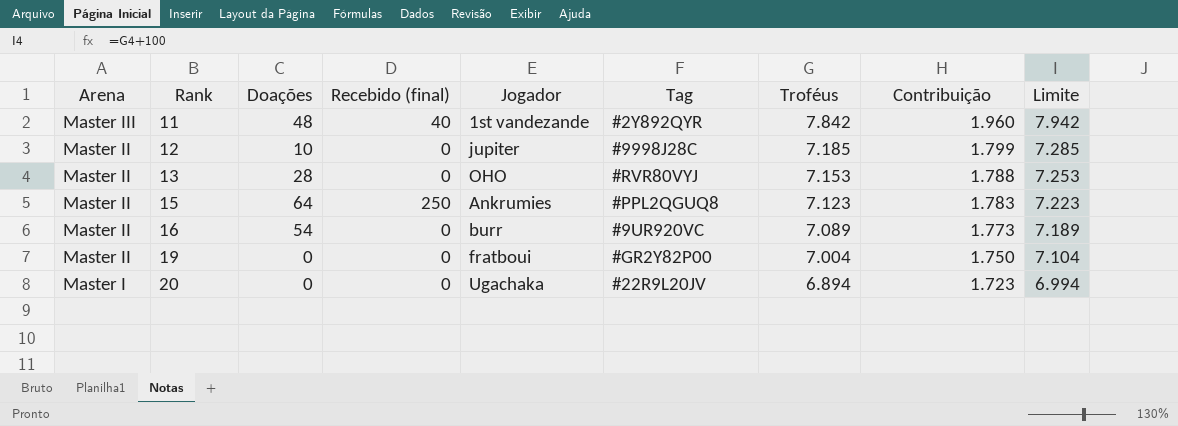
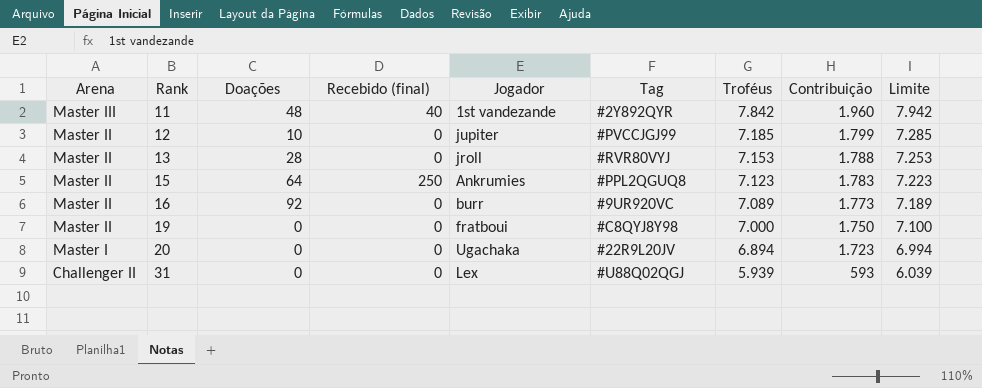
12 | Tag: #9998J28C -> #PVCCJGJ99
13 | Jogador: OHO -> jroll
16 | Doações: 54 -> 92
19 | Tag: #GR2Y82P00 -> #C8QYJ8Y98
19 | Troféus: 7.004 -> 7.000
19 | Limite: 7.104 -> 7.100
row 31: none -> Challenger II | 0 | 0 | Lex | #U88Q02QGJ | 5.939 | 593 | 6.039

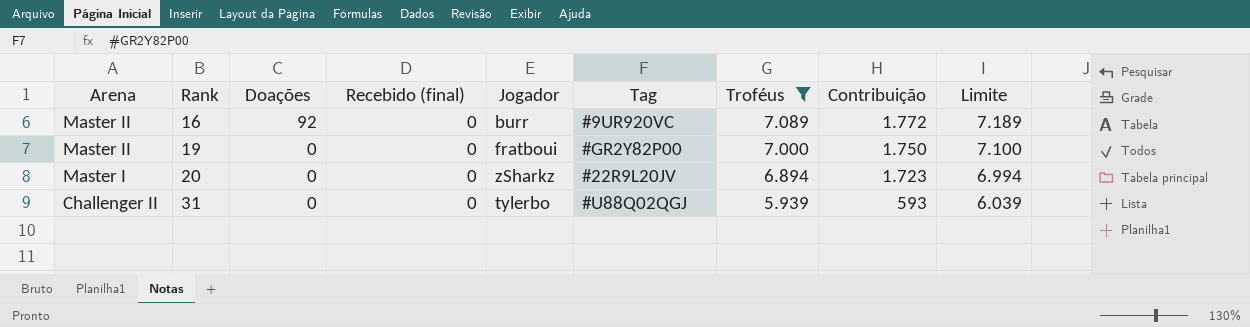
filter: none -> Troféus <= 7.089
16 | Contribuição: 1.773 -> 1.772
19 | Tag: #C8QYJ8Y98 -> #GR2Y82P00
20 | Jogador: Ugachaka -> zSharkz
31 | Jogador: Lex -> tylerbo

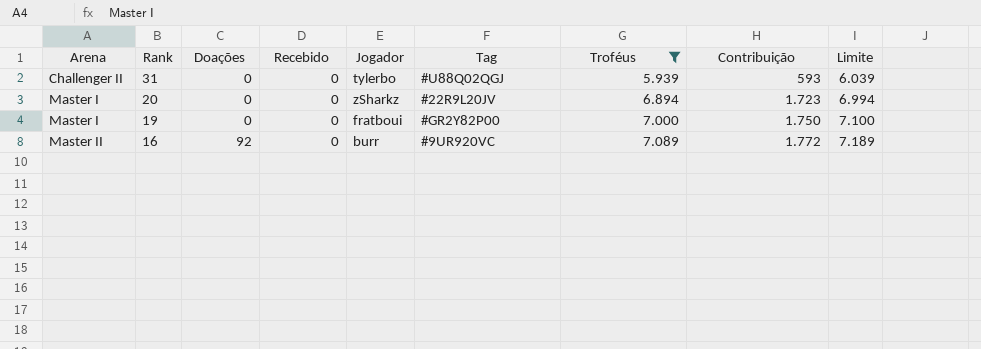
row order: Arena descending -> Arena ascending
column name: Recebido (final) -> Recebido
19 | Arena: Master II -> Master I

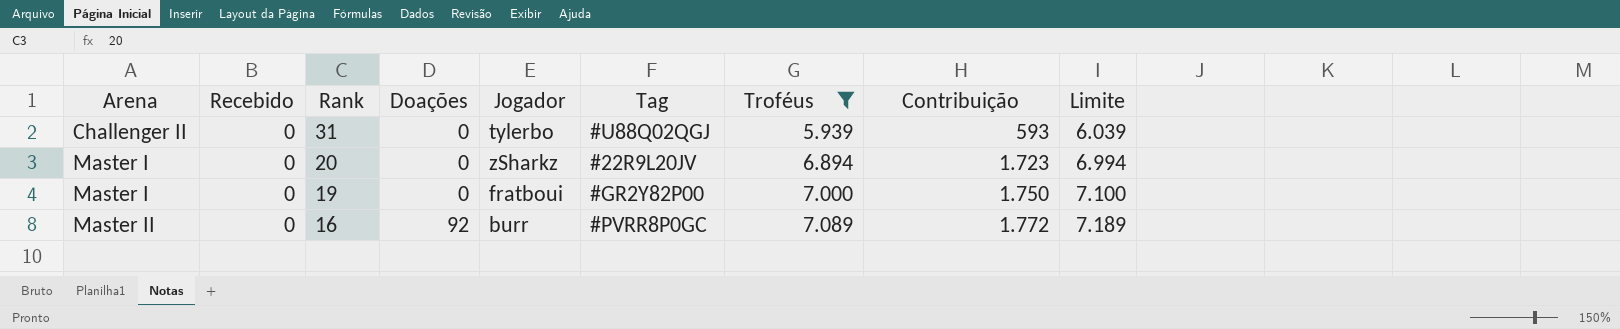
column Recebido | position: 4 -> 2
16 | Tag: #9UR920VC -> #PVRR8P0GC

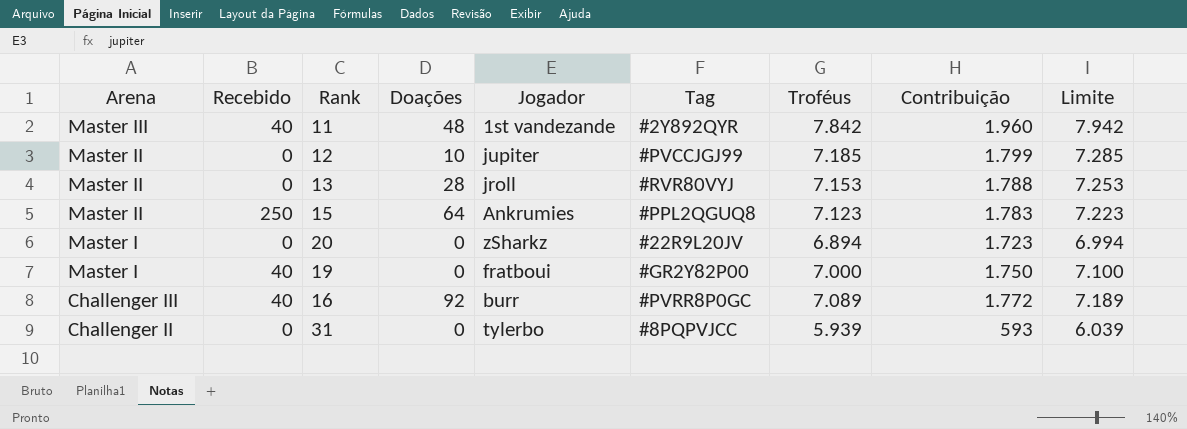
filter: Troféus <= 7.089 -> none
row order: Arena ascending -> Arena descending
19 | Recebido: 0 -> 40
16 | Arena: Master II -> Challenger III
16 | Recebido: 0 -> 40
31 | Tag: #U88Q02QGJ -> #8PQPVJCC

